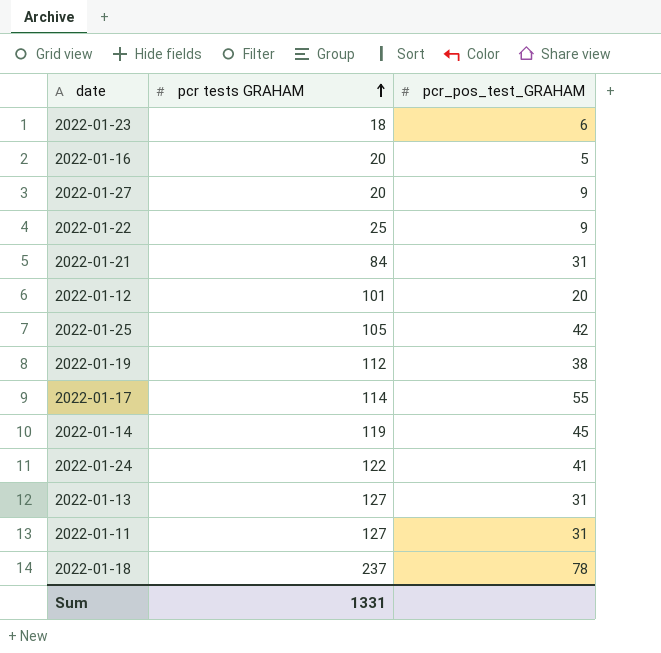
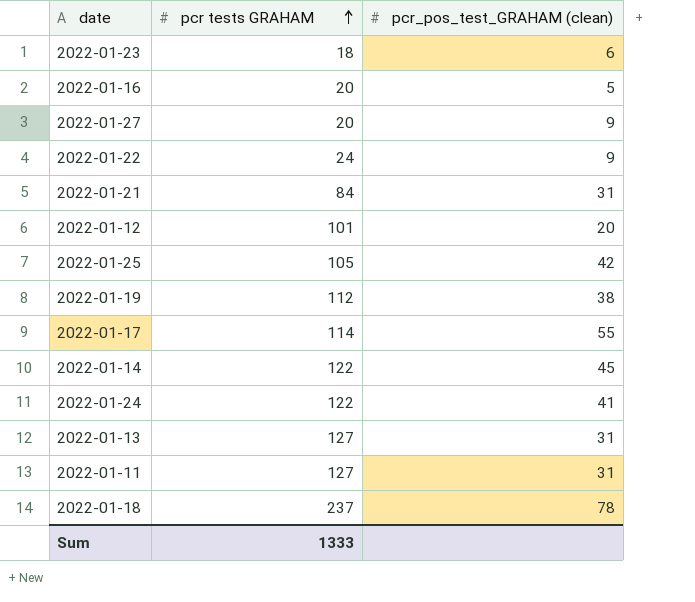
column name: pcr_pos_test_GRAHAM -> pcr_pos_test_GRAHAM (clean)
2022-01-22 | pcr tests GRAHAM: 25 -> 24
2022-01-14 | pcr tests GRAHAM: 119 -> 122
Sum | pcr tests GRAHAM: 1331 -> 1333

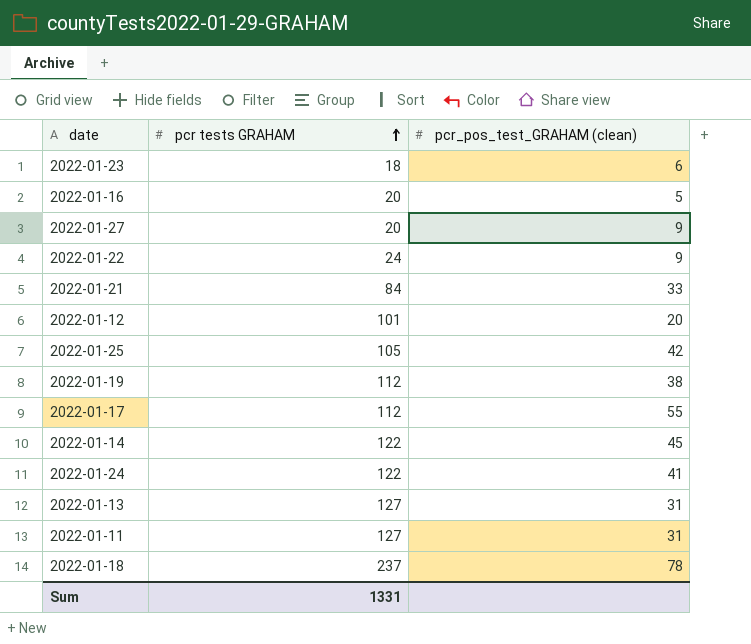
2022-01-21 | pcr_pos_test_GRAHAM (clean): 31 -> 33
2022-01-17 | pcr tests GRAHAM: 114 -> 112
Sum | pcr tests GRAHAM: 1333 -> 1331

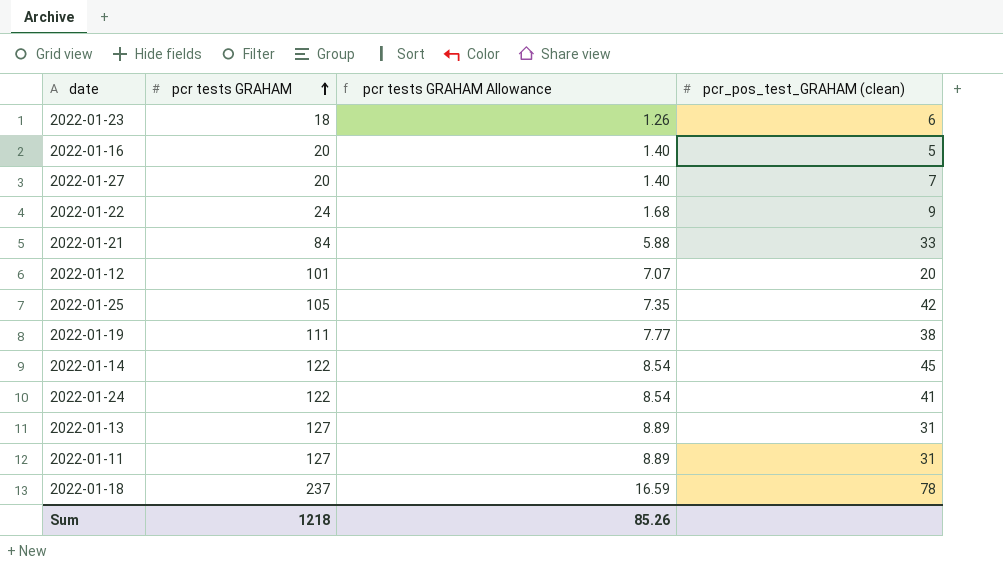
column pcr tests GRAHAM Allowance | formula: none -> [pcr tests GRAHAM] * 0.07
row 2022-01-17: 112 | 55 -> none
2022-01-27 | pcr_pos_test_GRAHAM (clean): 9 -> 7
2022-01-19 | pcr tests GRAHAM: 112 -> 111
Sum | pcr tests GRAHAM: 1331 -> 1218

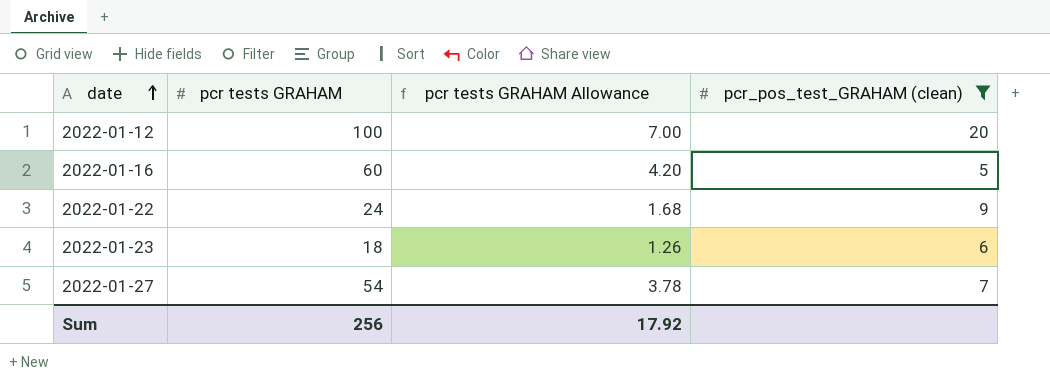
filter: none -> pcr_pos_test_GRAHAM (clean) <= 20
row order: pcr tests GRAHAM ascending -> date ascending
2022-01-12 | pcr tests GRAHAM: 101 -> 100
2022-01-12 | pcr tests GRAHAM Allowance: 7.07 -> 7.00
2022-01-16 | pcr tests GRAHAM: 20 -> 60
2022-01-16 | pcr tests GRAHAM Allowance: 1.40 -> 4.20
2022-01-27 | pcr tests GRAHAM: 20 -> 54
2022-01-27 | pcr tests GRAHAM Allowance: 1.40 -> 3.78
Sum | pcr tests GRAHAM: 1218 -> 256
Sum | pcr tests GRAHAM Allowance: 85.26 -> 17.92

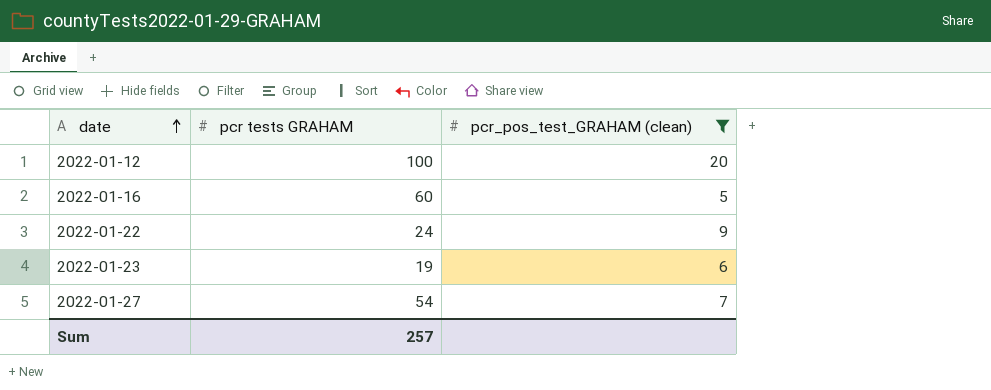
column pcr tests GRAHAM Allowance | formula: [pcr tests GRAHAM] * 0.07 -> none
2022-01-23 | pcr tests GRAHAM: 18 -> 19
Sum | pcr tests GRAHAM: 256 -> 257

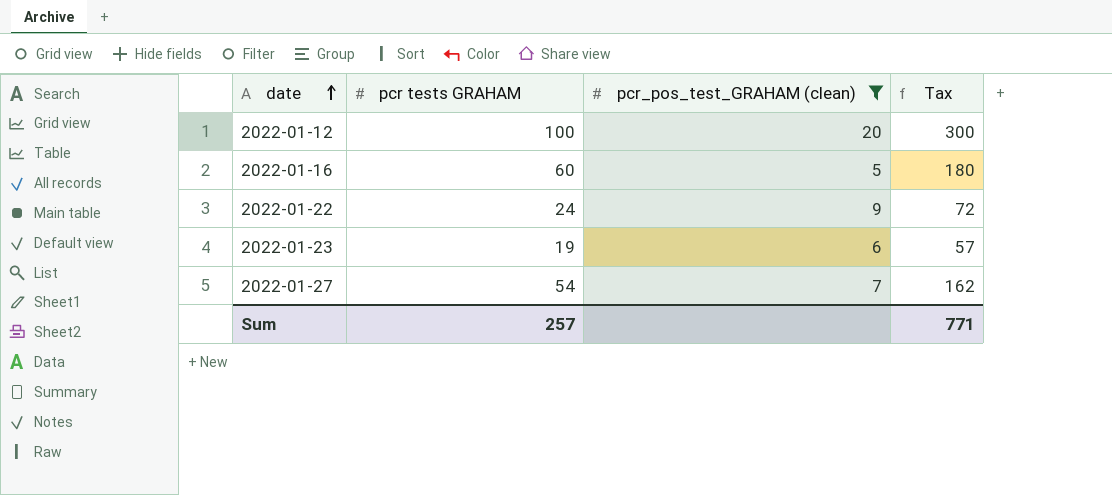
column Tax | formula: none -> [pcr tests GRAHAM] * 3

